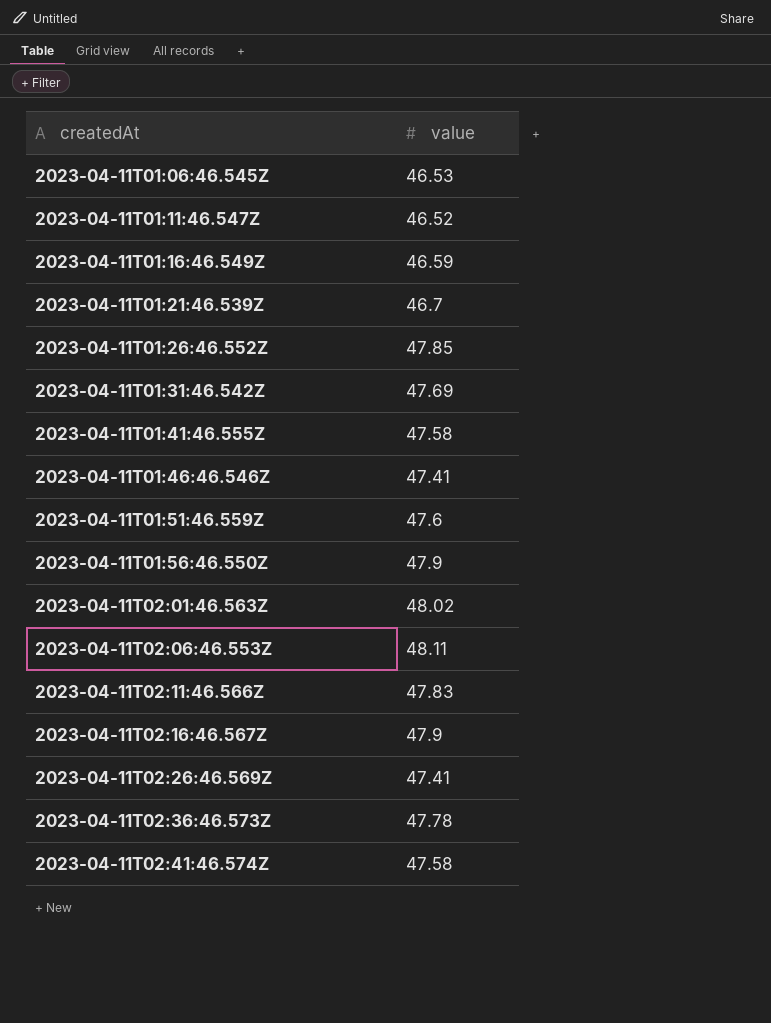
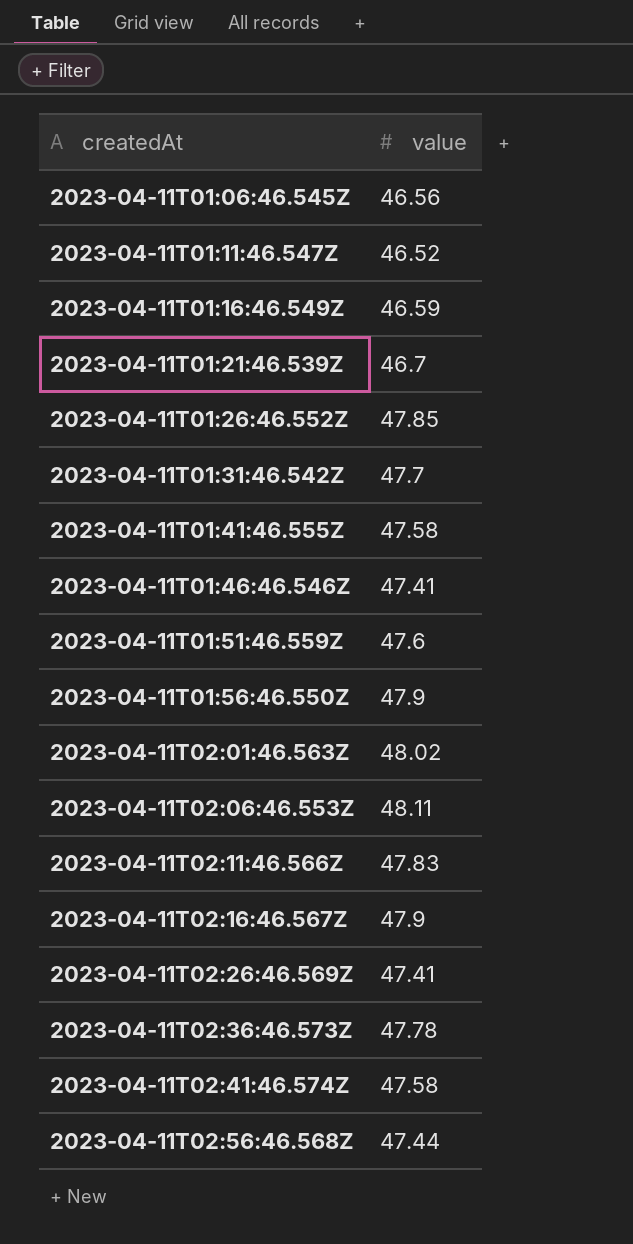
2023-04-11T01:06:46.545Z | value: 46.53 -> 46.56
2023-04-11T01:31:46.542Z | value: 47.69 -> 47.7
row 2023-04-11T02:56:46.568Z: none -> 47.44

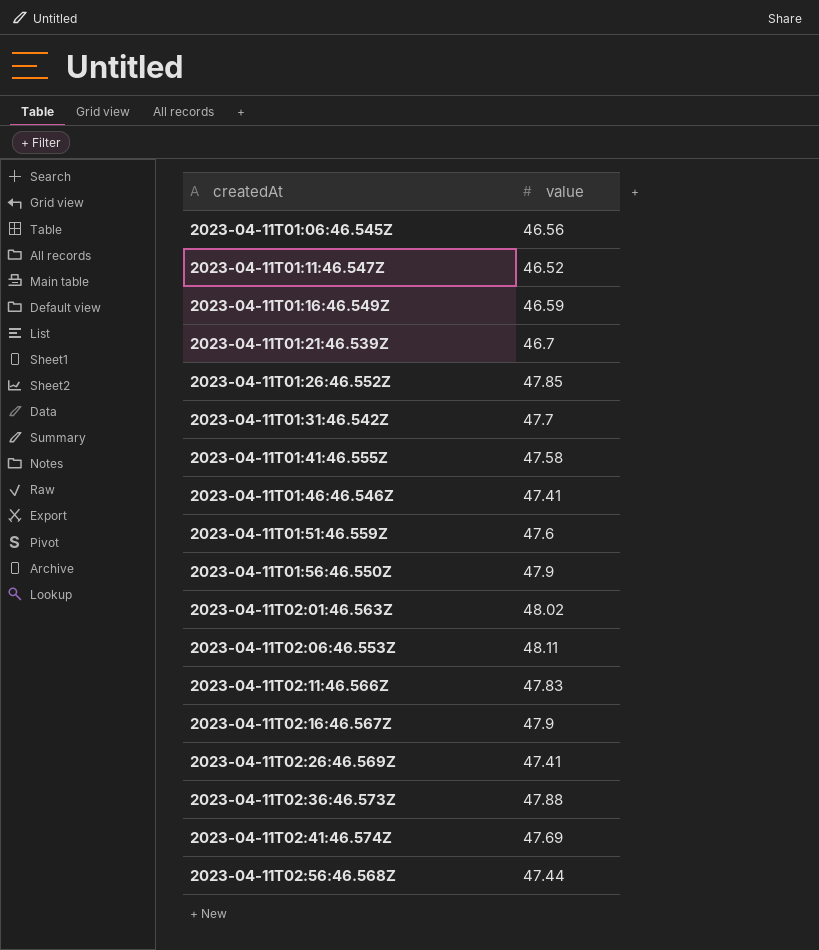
2023-04-11T02:36:46.573Z | value: 47.78 -> 47.88
2023-04-11T02:41:46.574Z | value: 47.58 -> 47.69

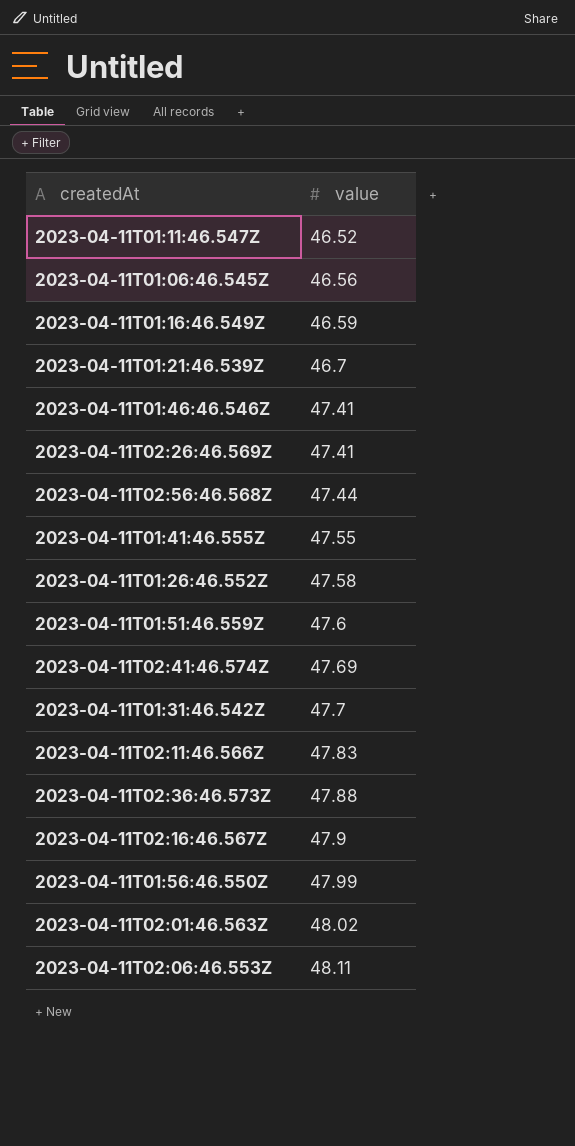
row order: createdAt ascending -> value ascending
2023-04-11T01:41:46.555Z | value: 47.58 -> 47.55
2023-04-11T01:26:46.552Z | value: 47.85 -> 47.58
2023-04-11T01:56:46.550Z | value: 47.9 -> 47.99

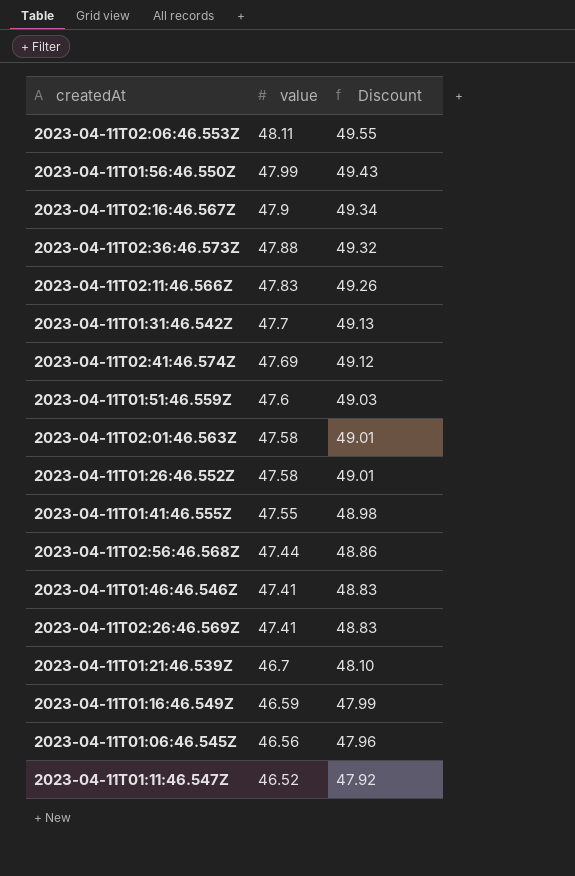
row order: value ascending -> value descending
column Discount | formula: none -> [value] * 1.03
2023-04-11T02:01:46.563Z | value: 48.02 -> 47.58

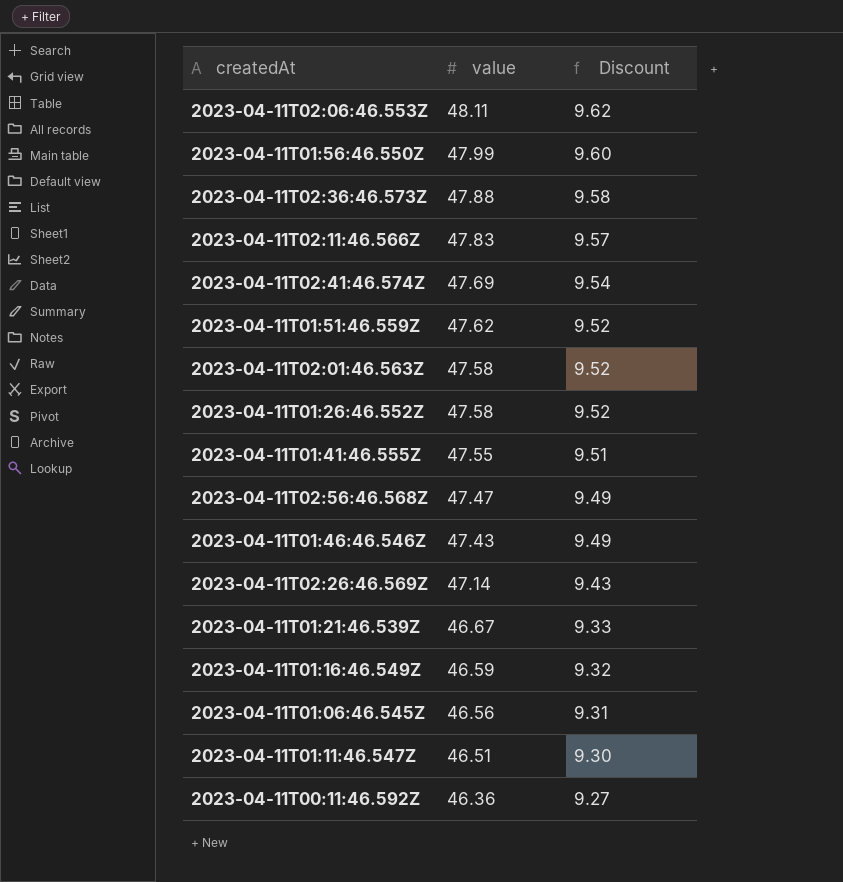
column Discount | formula: [value] * 1.03 -> [value] * 0.2
row 2023-04-11T02:16:46.567Z: 47.9 | 49.34 -> none
row 2023-04-11T01:31:46.542Z: 47.7 | 49.13 -> none
2023-04-11T01:51:46.559Z | value: 47.6 -> 47.62
2023-04-11T02:56:46.568Z | value: 47.44 -> 47.47
2023-04-11T01:46:46.546Z | value: 47.41 -> 47.43
2023-04-11T02:26:46.569Z | value: 47.41 -> 47.14
2023-04-11T01:21:46.539Z | value: 46.7 -> 46.67
2023-04-11T01:11:46.547Z | value: 46.52 -> 46.51
row 2023-04-11T00:11:46.592Z: none -> 46.36 | 9.27

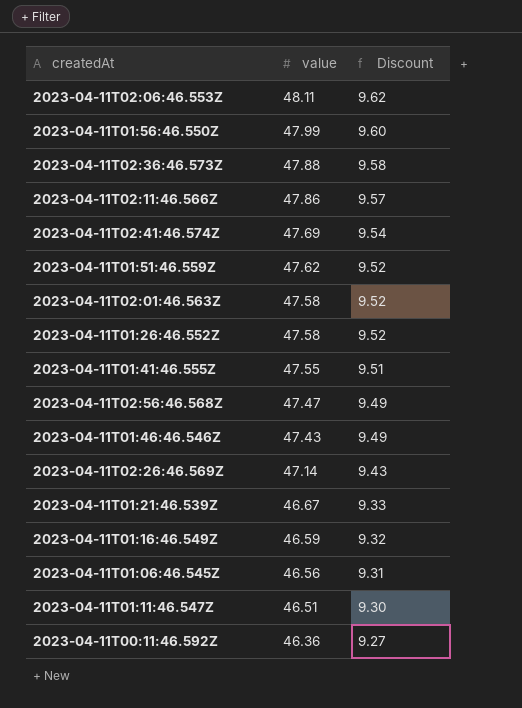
2023-04-11T02:11:46.566Z | value: 47.83 -> 47.86

